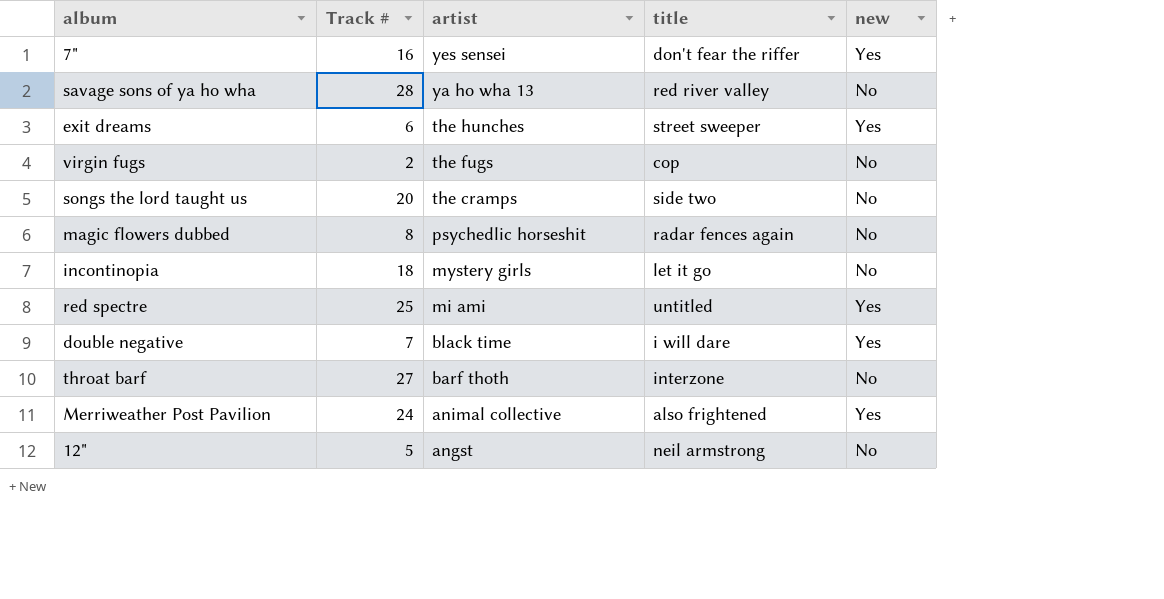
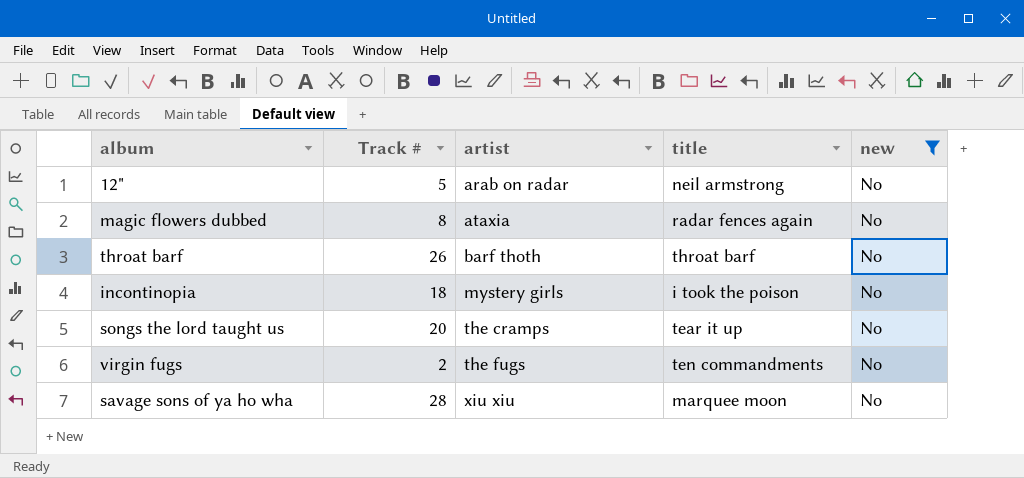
filter: none -> new = No
row order: artist descending -> artist ascending
12" | artist: angst -> arab on radar
magic flowers dubbed | artist: psychedlic horseshit -> ataxia
throat barf | Track #: 27 -> 26
throat barf | title: interzone -> throat barf
incontinopia | title: let it go -> i took the poison
songs the lord taught us | title: side two -> tear it up
virgin fugs | title: cop -> ten commandments
savage sons of ya ho wha | artist: ya ho wha 13 -> xiu xiu
savage sons of ya ho wha | title: red river valley -> marquee moon

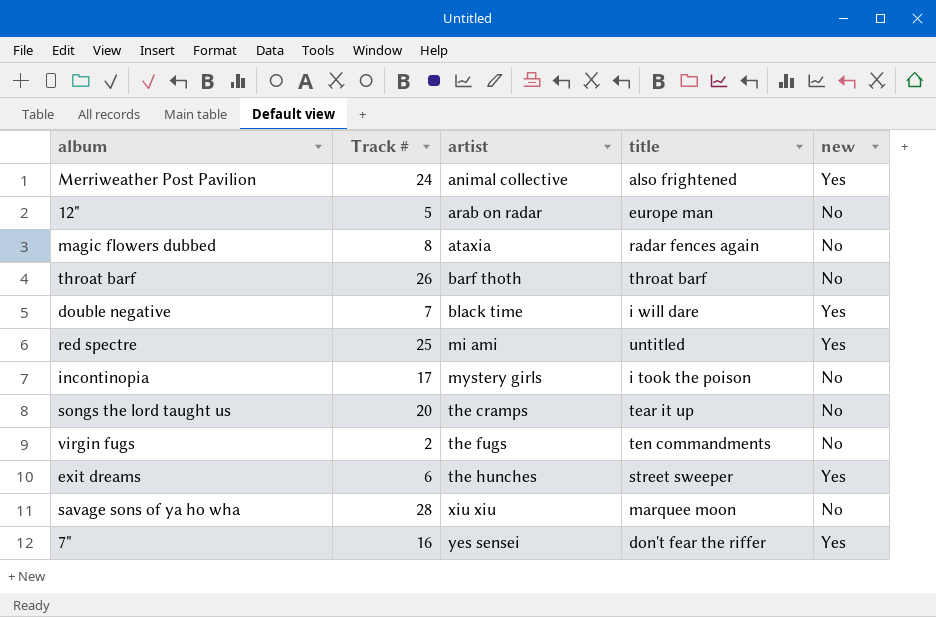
filter: new = No -> none
12" | title: neil armstrong -> europe man
incontinopia | Track #: 18 -> 17

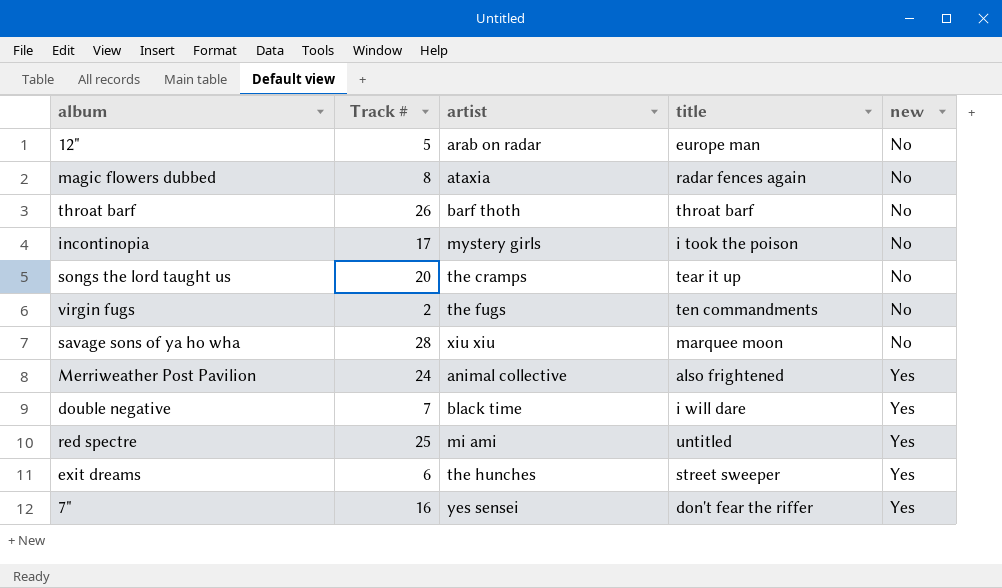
row order: artist ascending -> new ascending

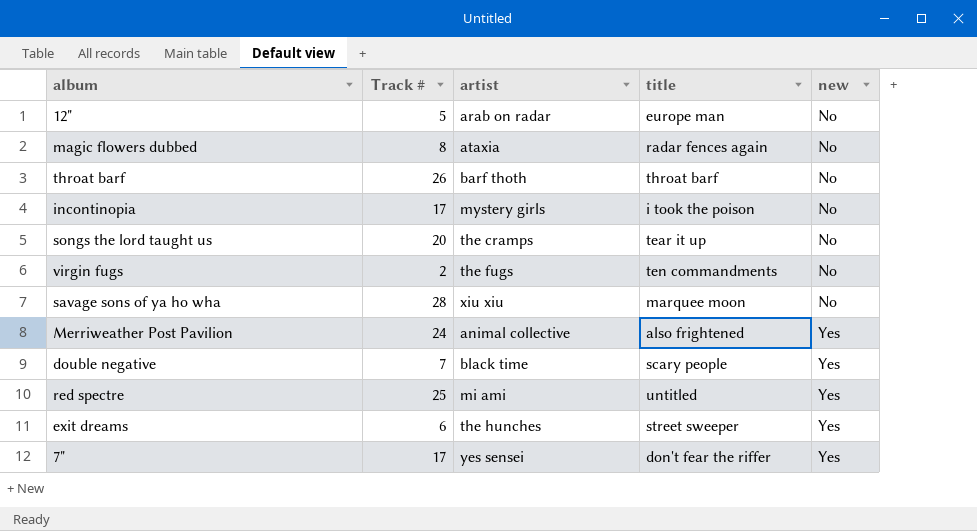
double negative | title: i will dare -> scary people
7" | Track #: 16 -> 17

